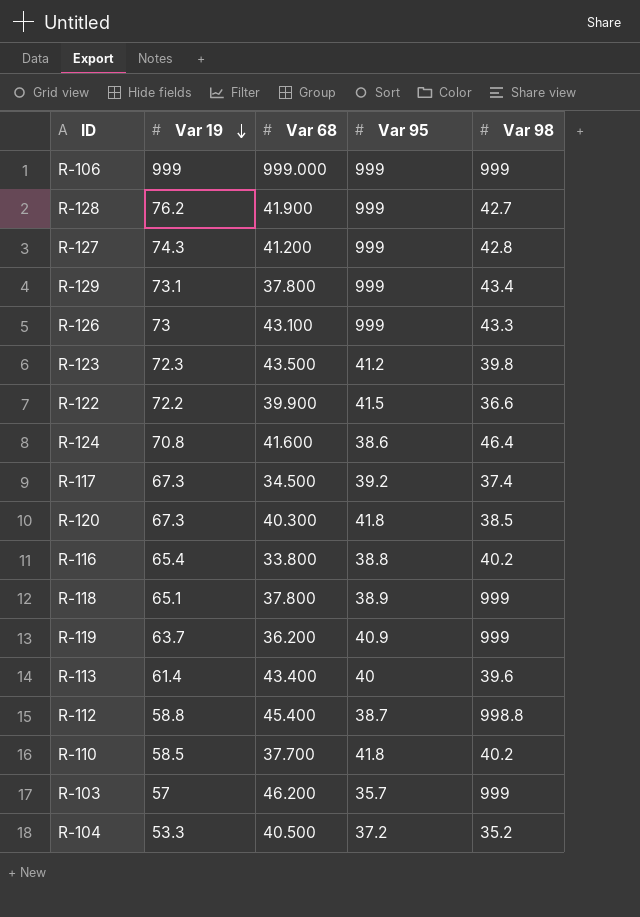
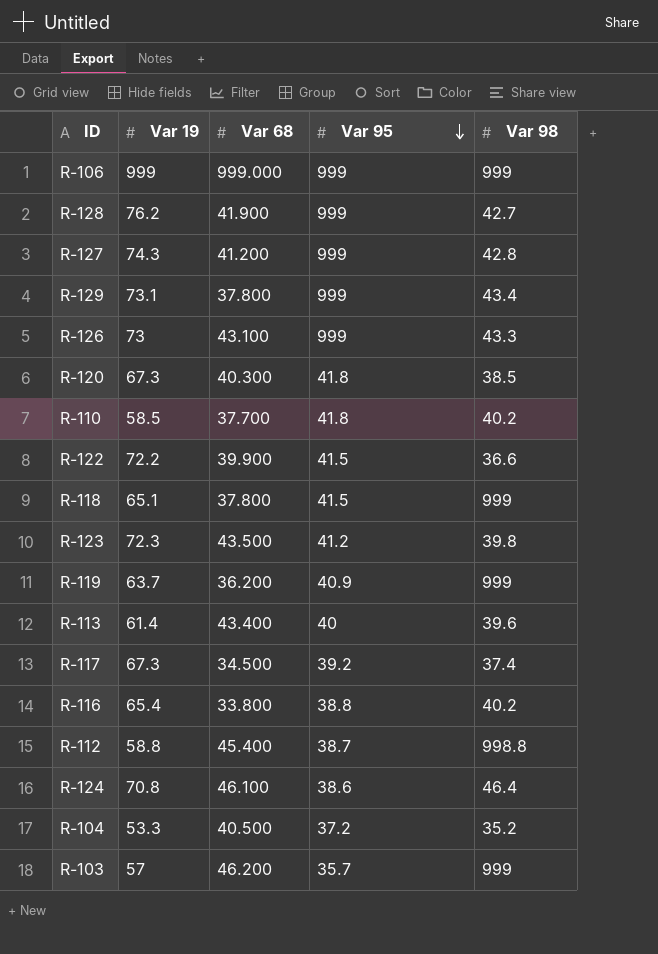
row order: Var 19 descending -> Var 95 descending
R-118 | Var 95: 38.9 -> 41.5
R-124 | Var 68: 41.600 -> 46.100

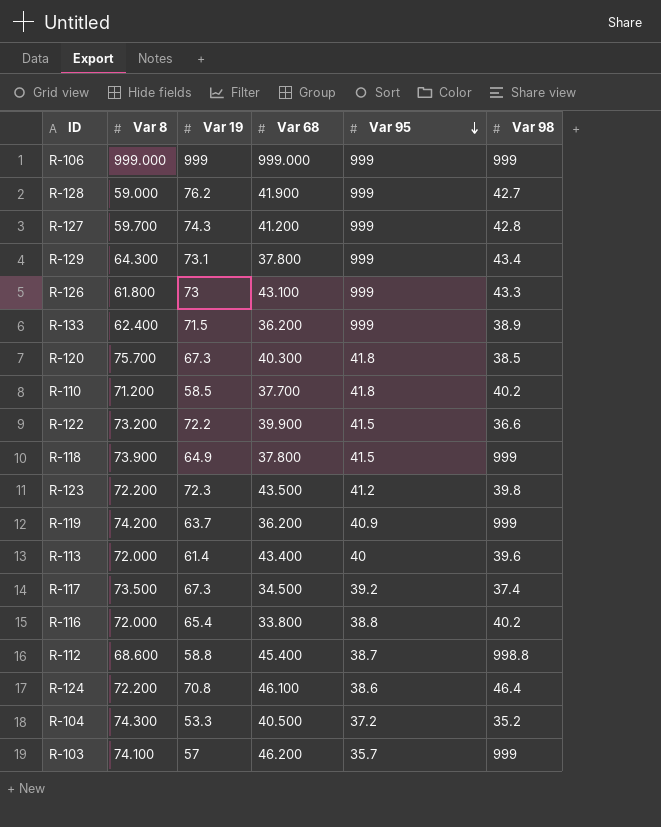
column Var 8 | position: none -> 2
row R-133: none -> 62.400 | 71.5 | 36.200 | 999 | 38.9
R-118 | Var 19: 65.1 -> 64.9

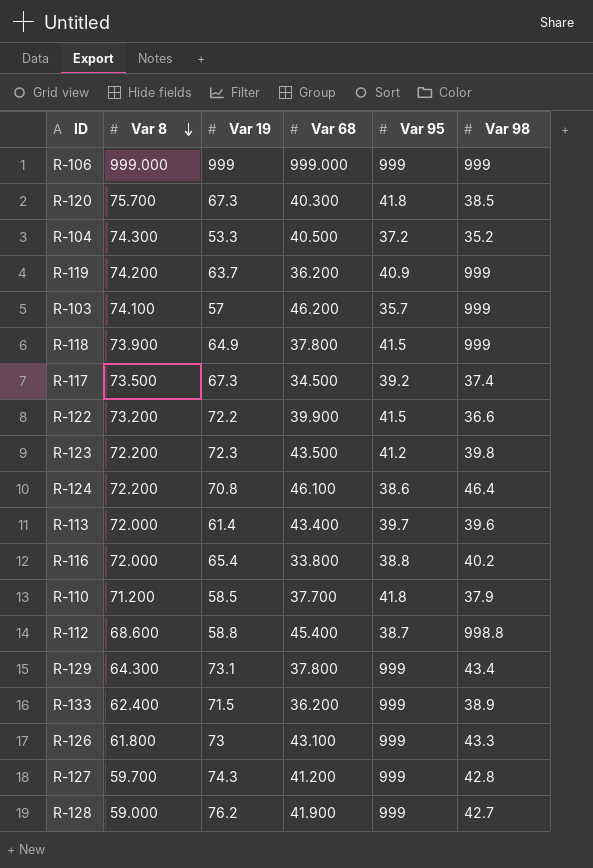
row order: Var 95 descending -> Var 8 descending
R-113 | Var 95: 40 -> 39.7
R-110 | Var 98: 40.2 -> 37.9

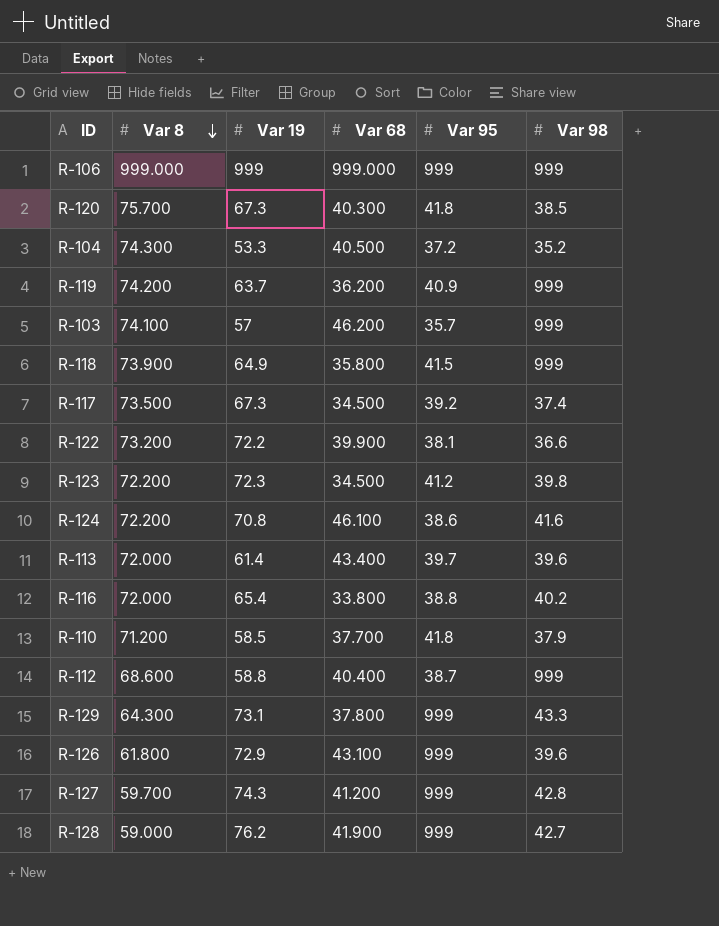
row R-133: 62.400 | 71.5 | 36.200 | 999 | 38.9 -> none
R-118 | Var 68: 37.800 -> 35.800
R-122 | Var 95: 41.5 -> 38.1
R-123 | Var 68: 43.500 -> 34.500
R-124 | Var 98: 46.4 -> 41.6
R-112 | Var 68: 45.400 -> 40.400
R-112 | Var 98: 998.8 -> 999
R-129 | Var 98: 43.4 -> 43.3
R-126 | Var 19: 73 -> 72.9
R-126 | Var 98: 43.3 -> 39.6

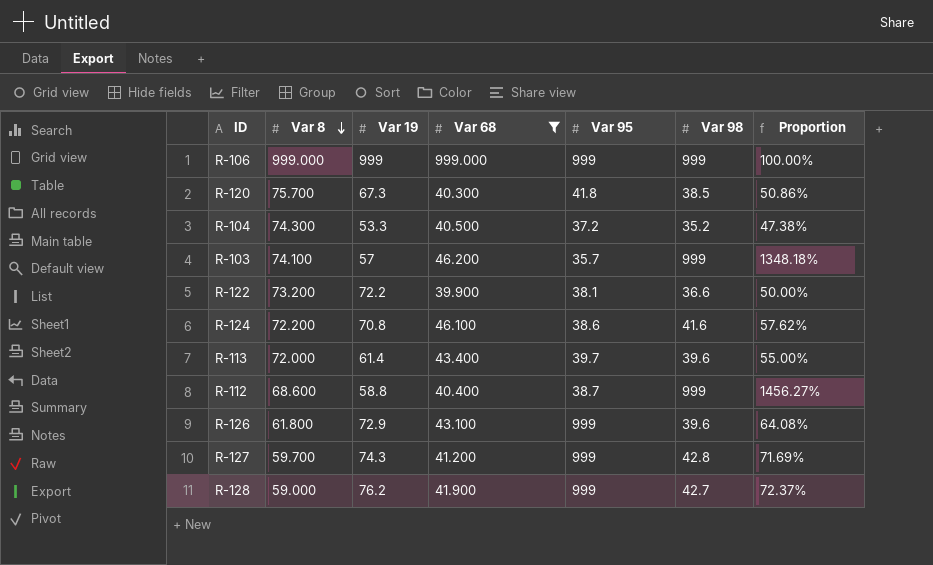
filter: none -> Var 68 >= 39.900
column Proportion | formula: none -> [Var 98] / [Var 8]

